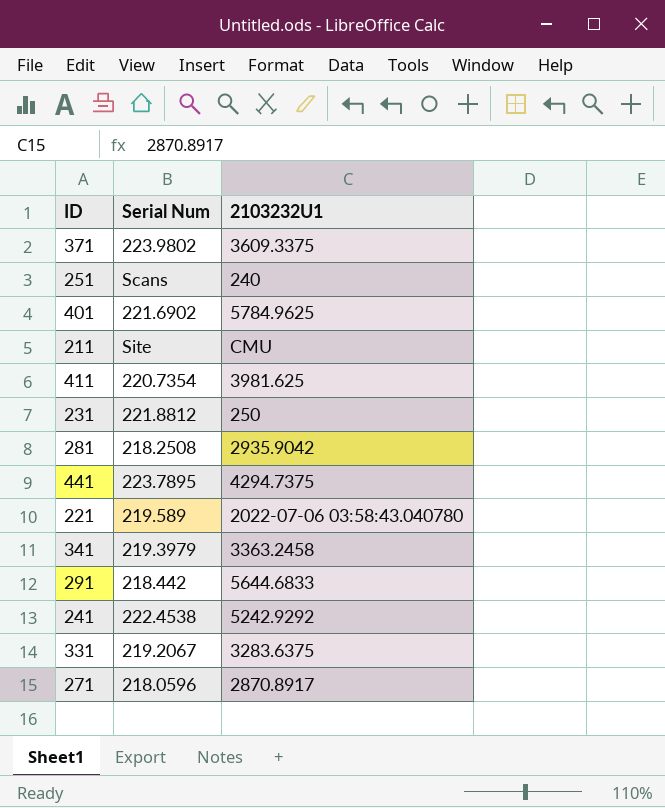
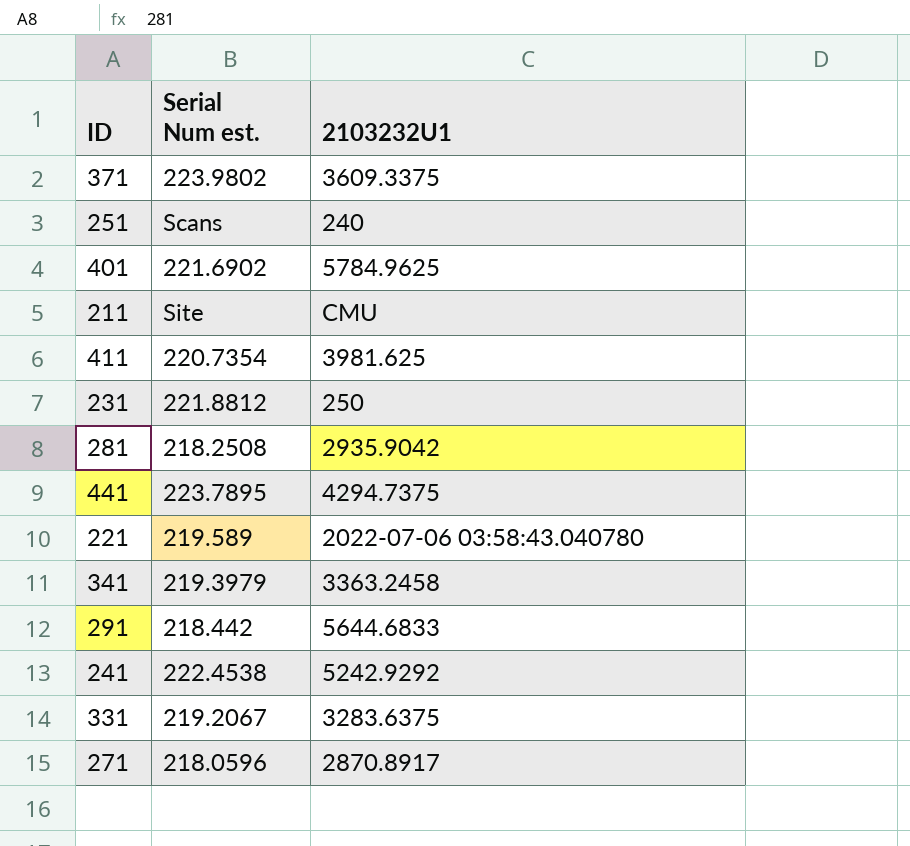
column name: Serial Num -> Serial Num est.

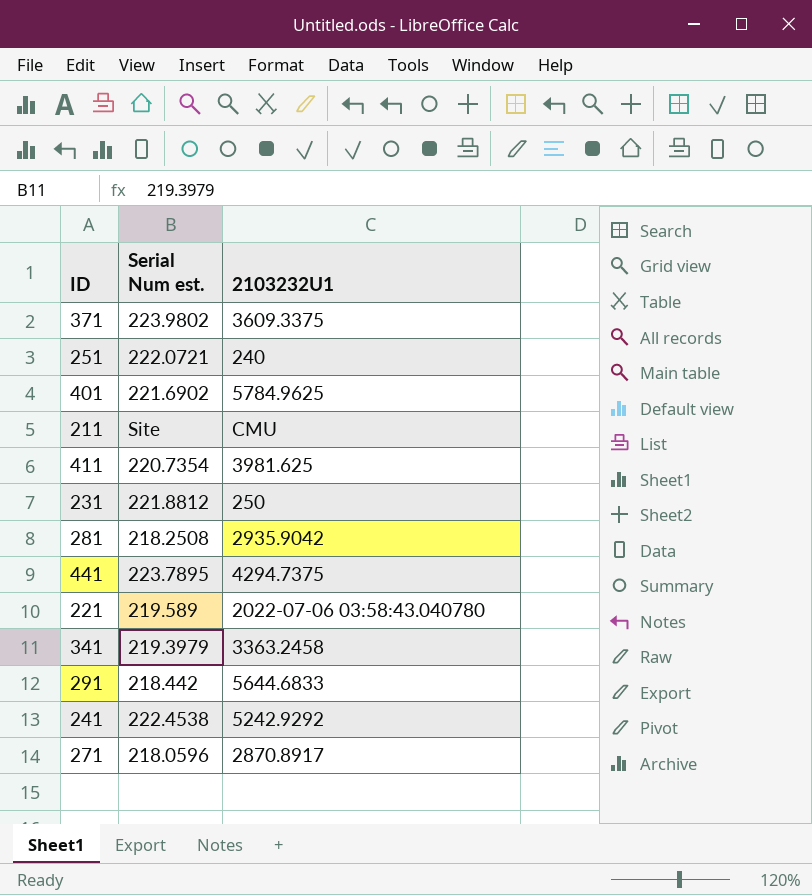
row 331: 219.2067 | 3283.6375 -> none
251 | Serial Num est.: Scans -> 222.0721

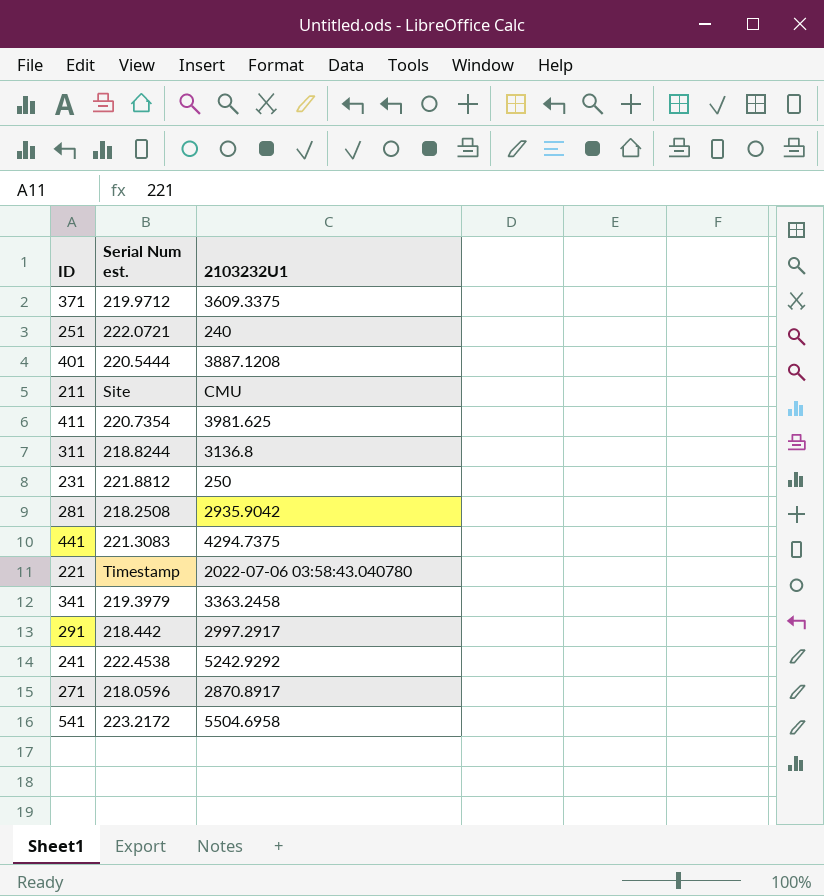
371 | Serial Num est.: 223.9802 -> 219.9712
401 | Serial Num est.: 221.6902 -> 220.5444
401 | 2103232U1: 5784.9625 -> 3887.1208
row 311: none -> 218.8244 | 3136.8
441 | Serial Num est.: 223.7895 -> 221.3083
221 | Serial Num est.: 219.589 -> Timestamp
291 | 2103232U1: 5644.6833 -> 2997.2917
row 541: none -> 223.2172 | 5504.6958

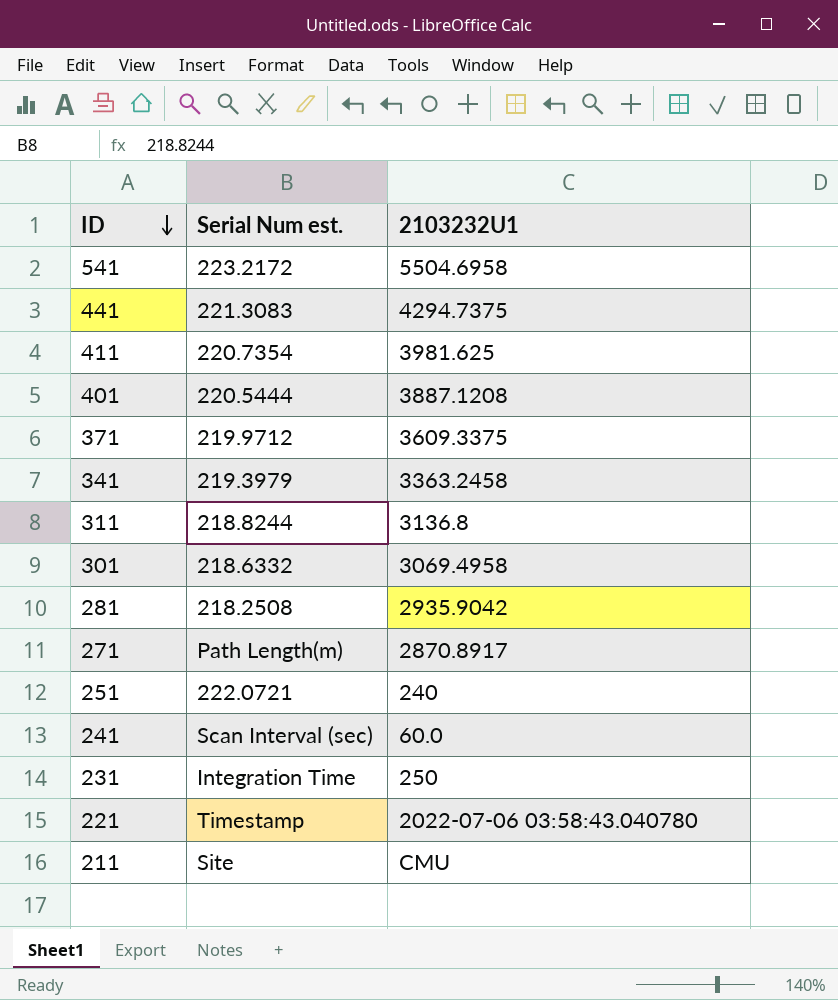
row order: none -> ID descending
row 291: 218.442 | 2997.2917 -> none
row 301: none -> 218.6332 | 3069.4958
271 | Serial Num est.: 218.0596 -> Path Length(m)
241 | Serial Num est.: 222.4538 -> Scan Interval (sec)
241 | 2103232U1: 5242.9292 -> 60.0
231 | Serial Num est.: 221.8812 -> Integration Time

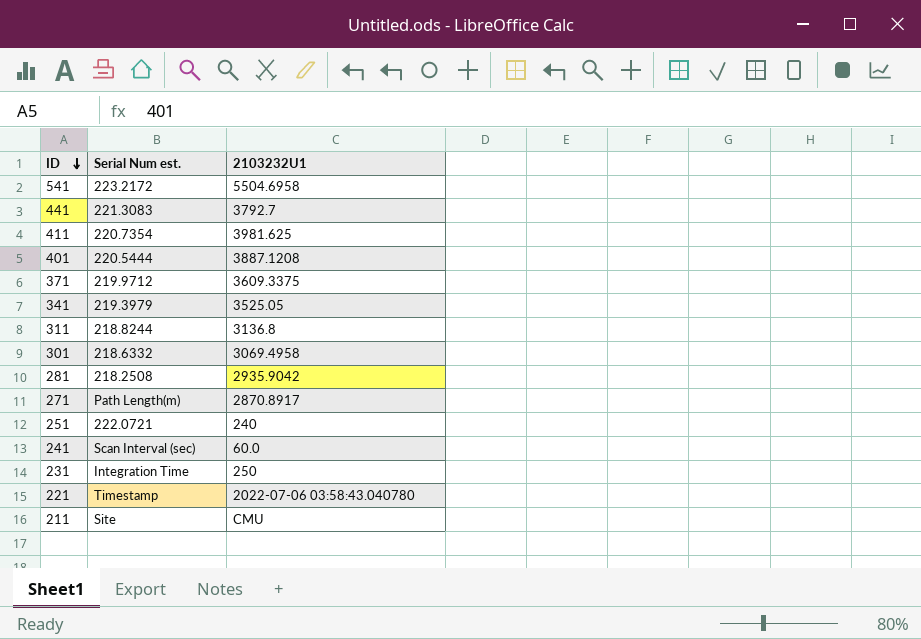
441 | 2103232U1: 4294.7375 -> 3792.7
341 | 2103232U1: 3363.2458 -> 3525.05

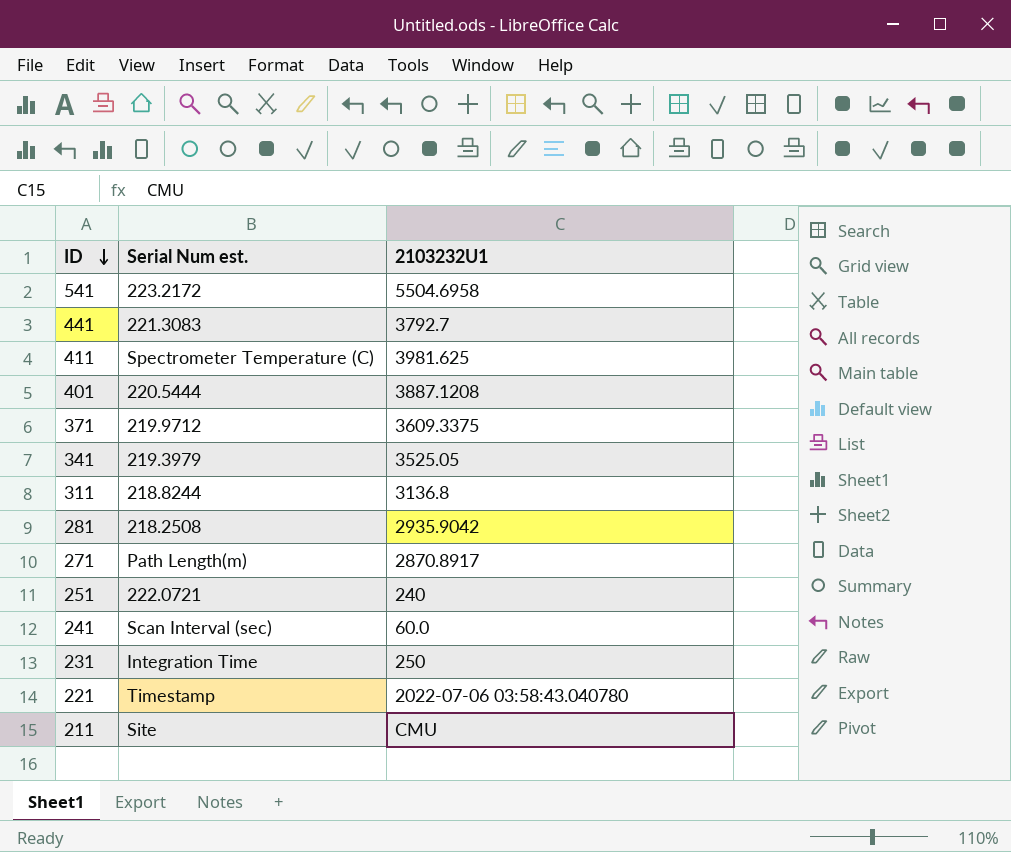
row 301: 218.6332 | 3069.4958 -> none
411 | Serial Num est.: 220.7354 -> Spectrometer Temperature (C)

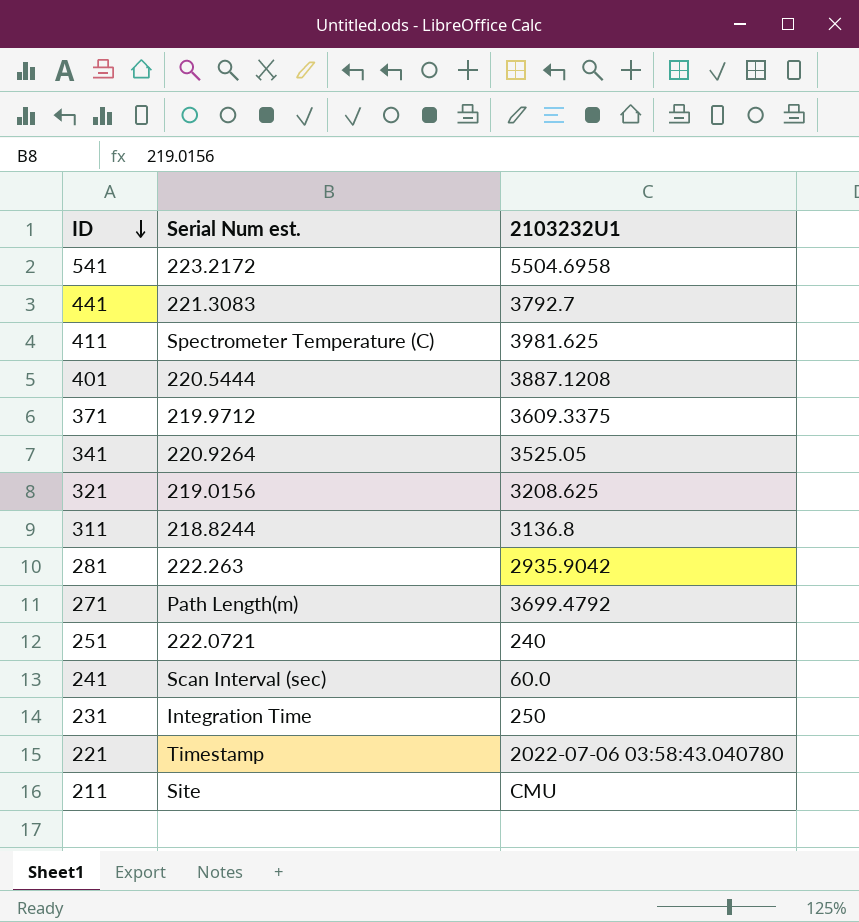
341 | Serial Num est.: 219.3979 -> 220.9264
row 321: none -> 219.0156 | 3208.625
281 | Serial Num est.: 218.2508 -> 222.263
271 | 2103232U1: 2870.8917 -> 3699.4792

